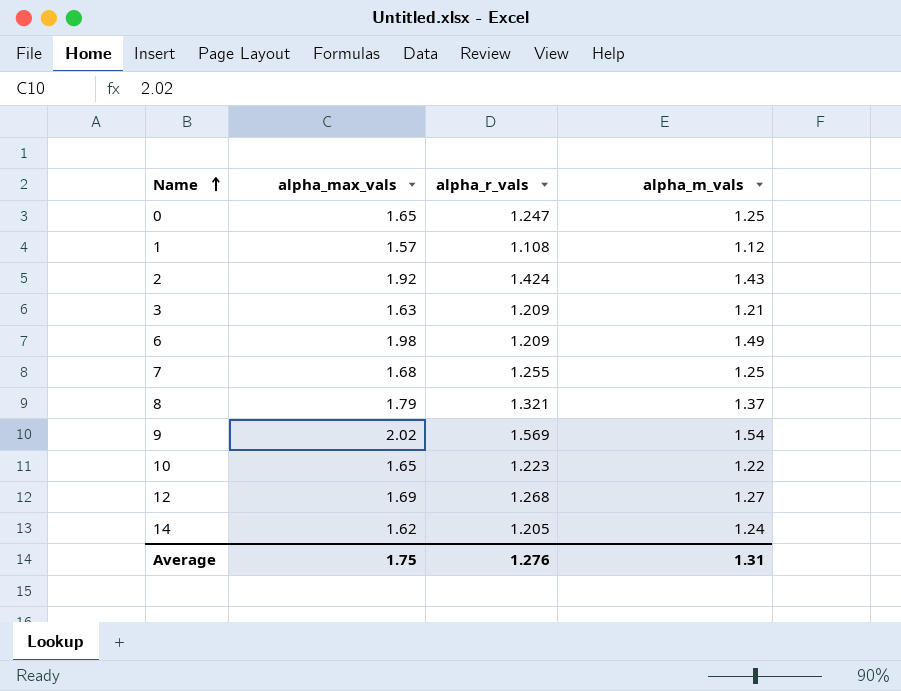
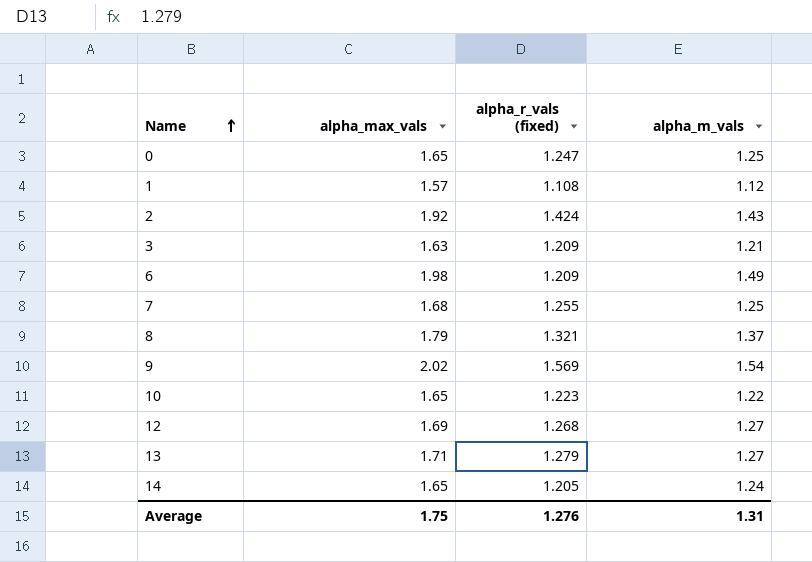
column name: alpha_r_vals -> alpha_r_vals (fixed)
row 13: none -> 1.71 | 1.279 | 1.27
14 | alpha_max_vals: 1.62 -> 1.65

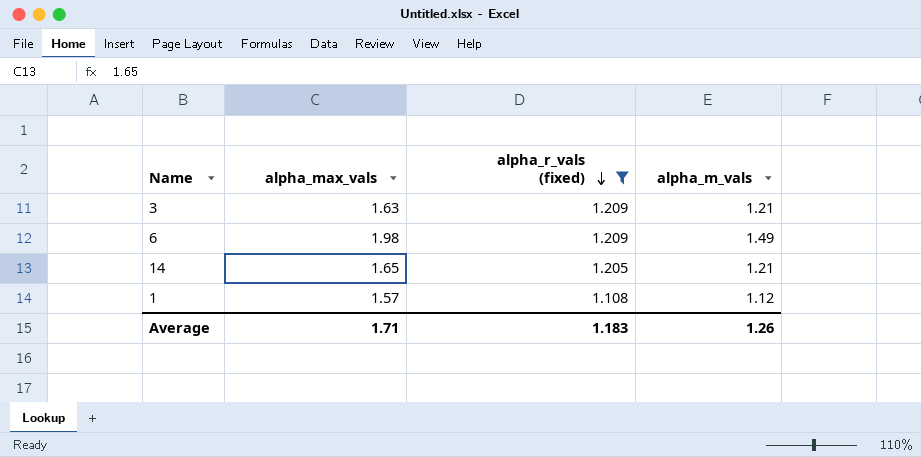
filter: none -> alpha_r_vals (fixed) <= 1.209
row order: Name ascending -> alpha_r_vals (fixed) descending
14 | alpha_m_vals: 1.24 -> 1.21
Average | alpha_max_vals: 1.75 -> 1.71
Average | alpha_r_vals (fixed): 1.276 -> 1.183
Average | alpha_m_vals: 1.31 -> 1.26

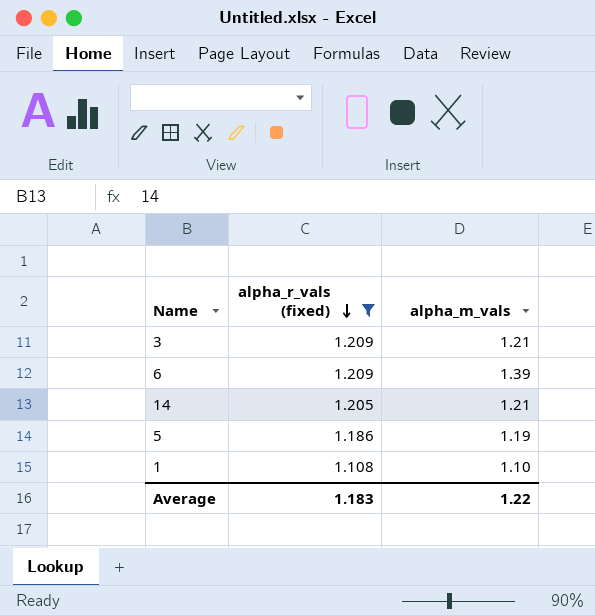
column alpha_max_vals | position: 2 -> none
6 | alpha_m_vals: 1.49 -> 1.39
row 5: none -> 1.186 | 1.19
1 | alpha_m_vals: 1.12 -> 1.10
Average | alpha_m_vals: 1.26 -> 1.22

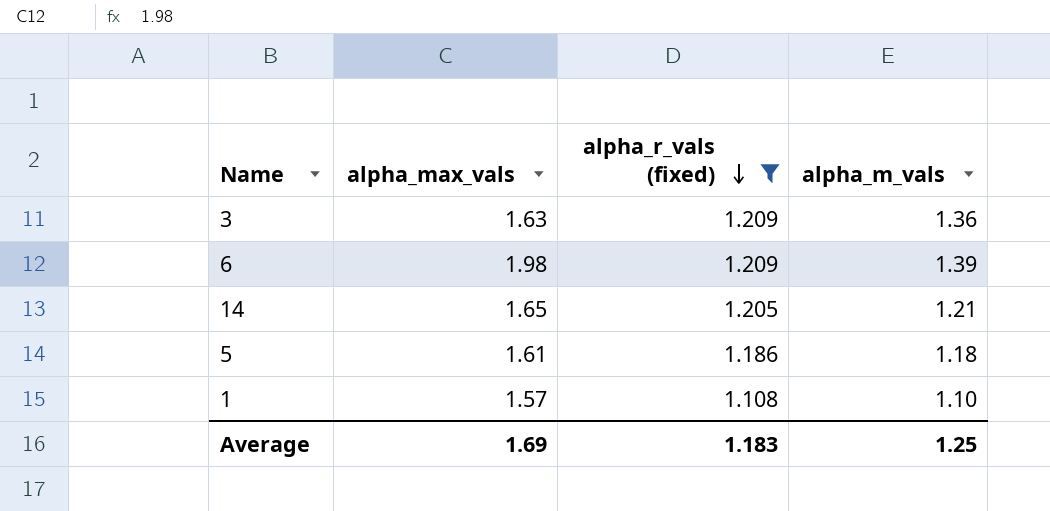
column alpha_max_vals | position: none -> 2
3 | alpha_m_vals: 1.21 -> 1.36
5 | alpha_m_vals: 1.19 -> 1.18
Average | alpha_m_vals: 1.22 -> 1.25

